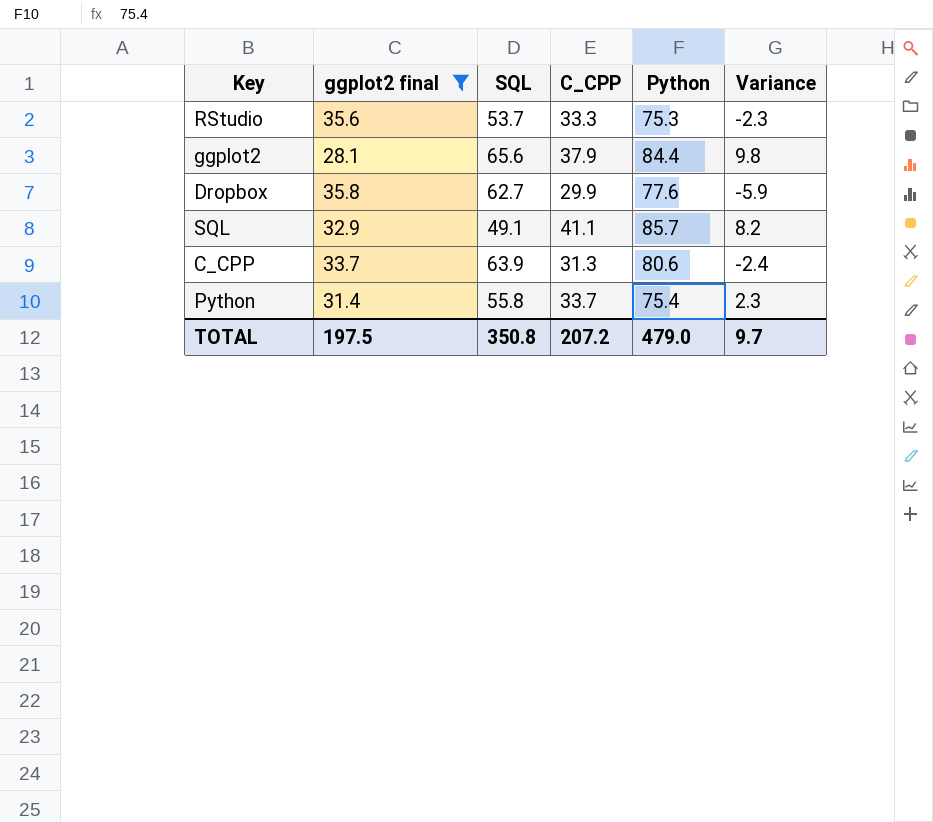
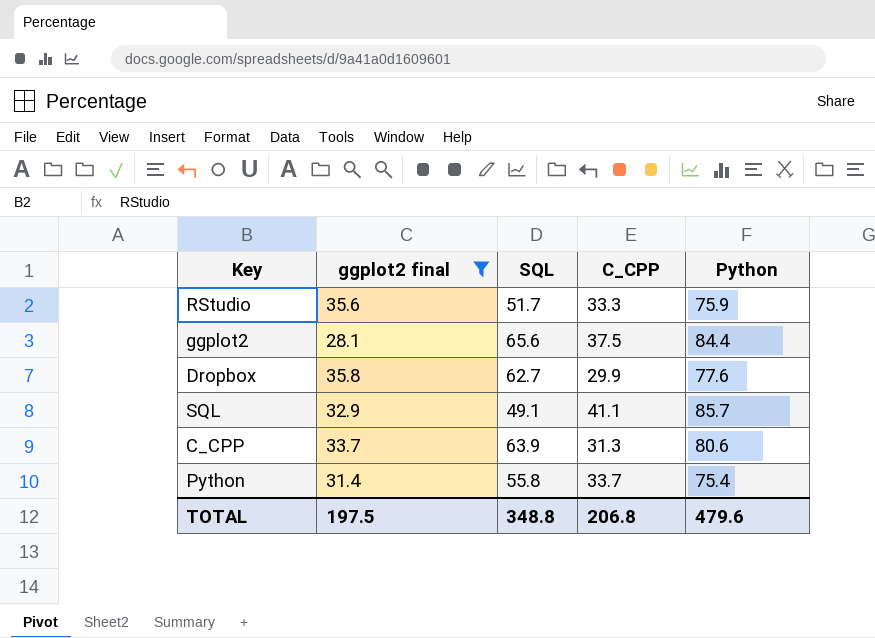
column Variance | formula: [C_CPP] - [ggplot2 final] -> none
RStudio | SQL: 53.7 -> 51.7
RStudio | Python: 75.3 -> 75.9
ggplot2 | C_CPP: 37.9 -> 37.5
TOTAL | SQL: 350.8 -> 348.8
TOTAL | C_CPP: 207.2 -> 206.8
TOTAL | Python: 479.0 -> 479.6

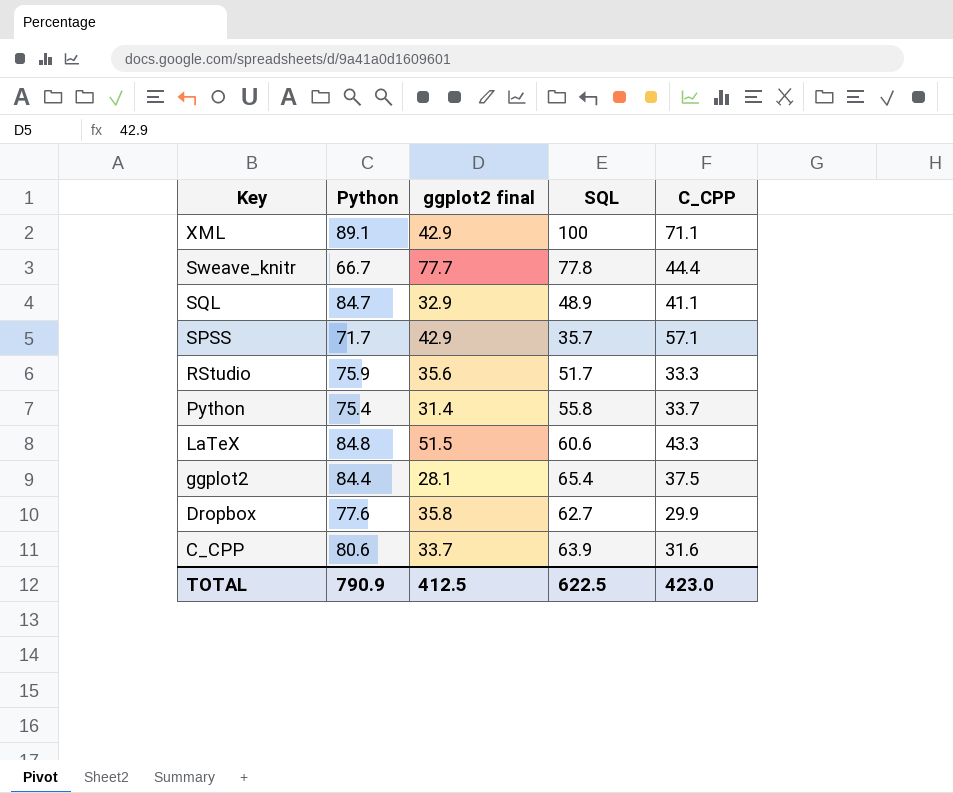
filter: ggplot2 final <= 35.8 -> none
row order: none -> Key descending
column Python | position: 5 -> 2
SQL | Python: 85.7 -> 84.7
SQL | SQL: 49.1 -> 48.9
ggplot2 | SQL: 65.6 -> 65.4
C_CPP | C_CPP: 31.3 -> 31.6
TOTAL | Python: 479.6 -> 790.9
TOTAL | ggplot2 final: 197.5 -> 412.5
TOTAL | SQL: 348.8 -> 622.5
TOTAL | C_CPP: 206.8 -> 423.0

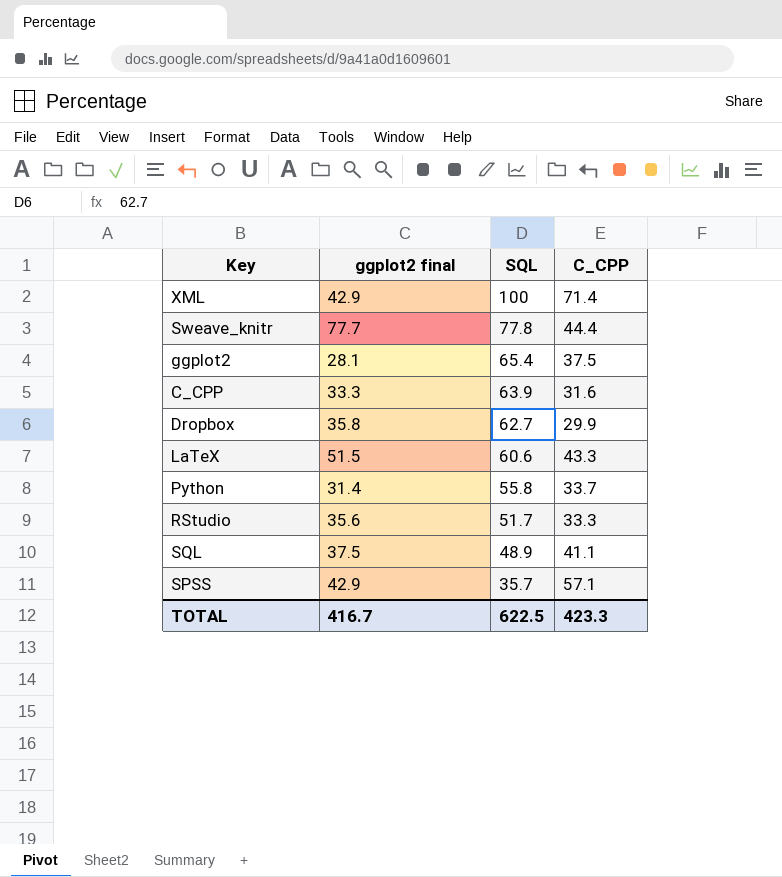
row order: Key descending -> SQL descending
column Python | position: 2 -> none
XML | C_CPP: 71.1 -> 71.4
C_CPP | ggplot2 final: 33.7 -> 33.3
SQL | ggplot2 final: 32.9 -> 37.5
TOTAL | ggplot2 final: 412.5 -> 416.7
TOTAL | C_CPP: 423.0 -> 423.3

